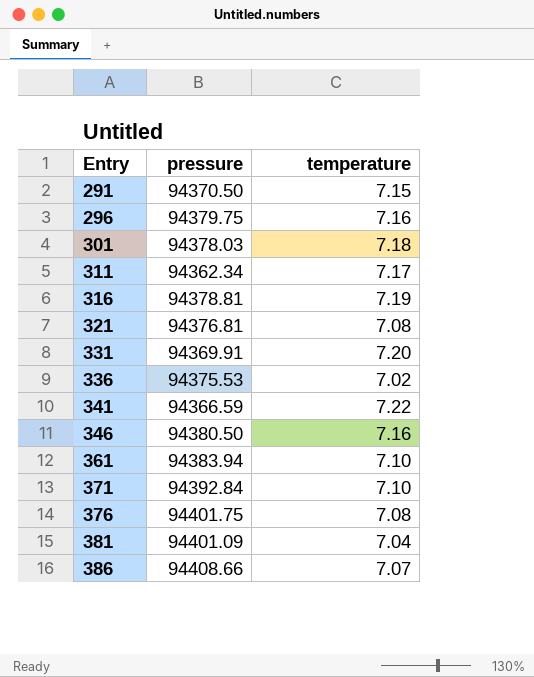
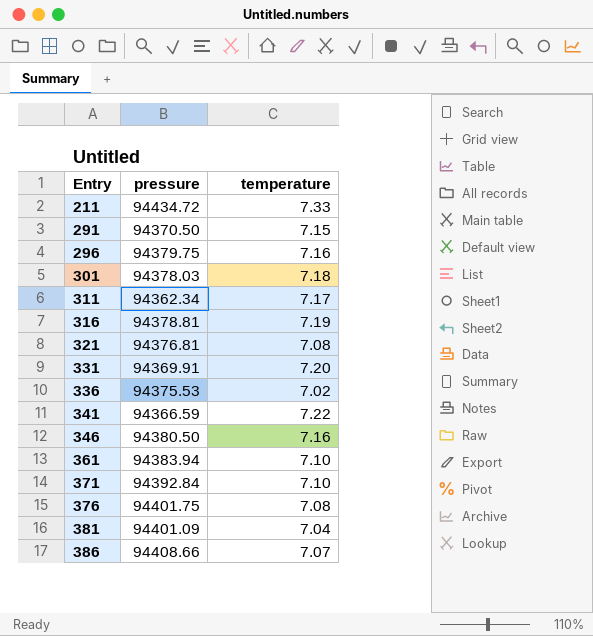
row 211: none -> 94434.72 | 7.33

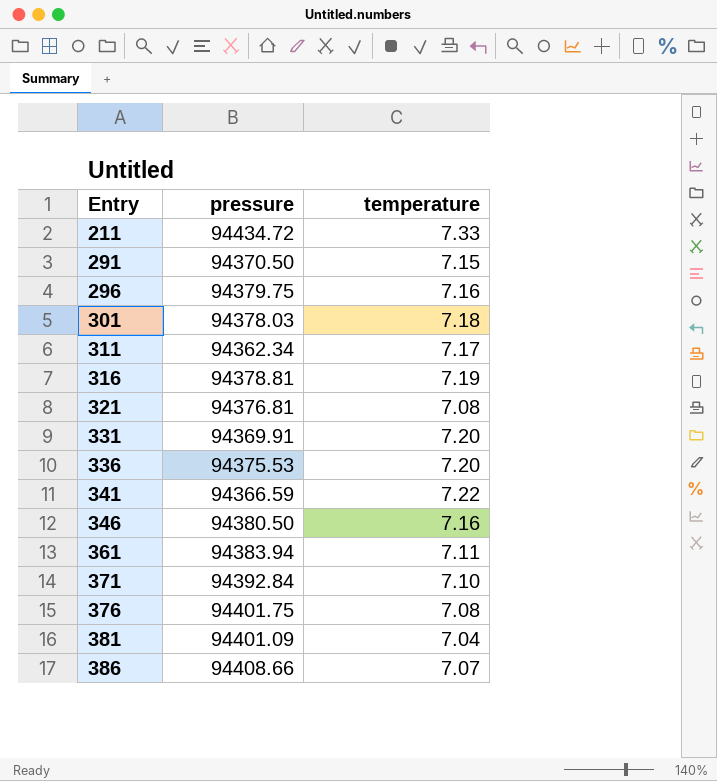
336 | temperature: 7.02 -> 7.20
361 | temperature: 7.10 -> 7.11

